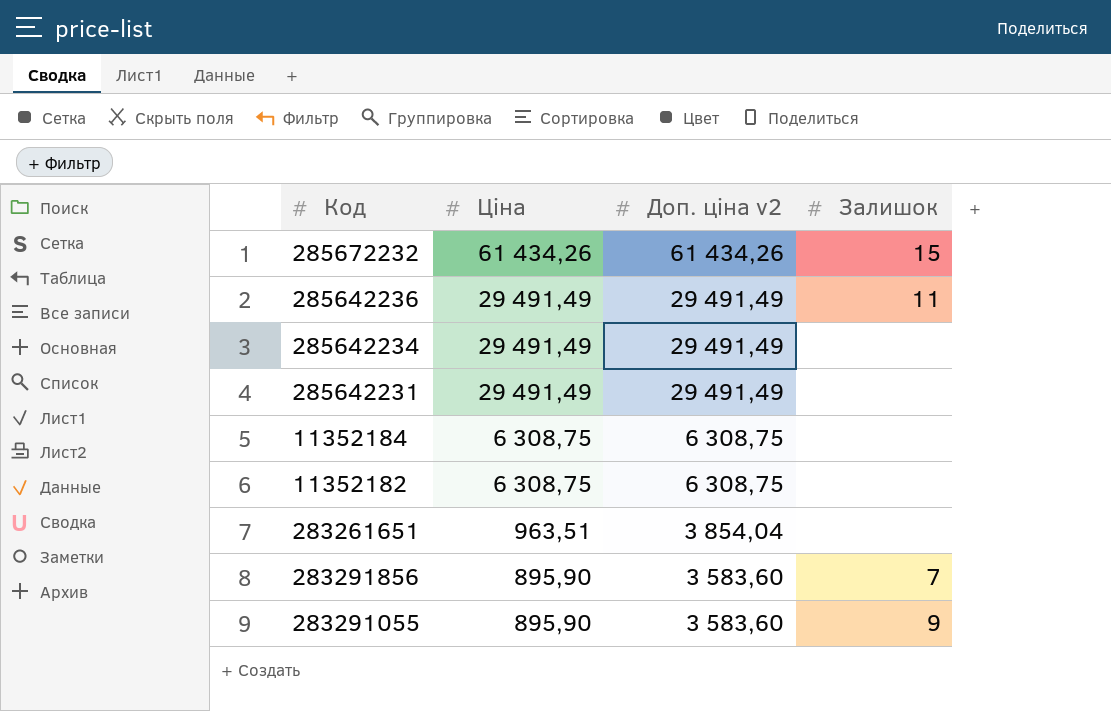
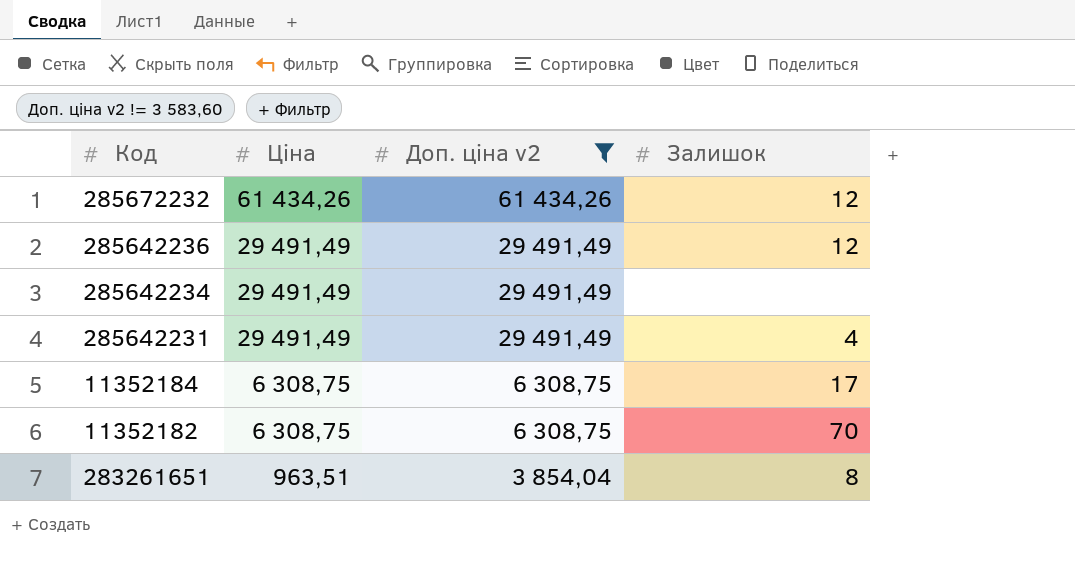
filter: none -> Доп. ціна v2 != 3 583,60
285672232 | Залишок: 15 -> 12
285642236 | Залишок: 11 -> 12
285642231 | Залишок: none -> 4
11352184 | Залишок: none -> 17
11352182 | Залишок: none -> 70
283261651 | Залишок: none -> 8

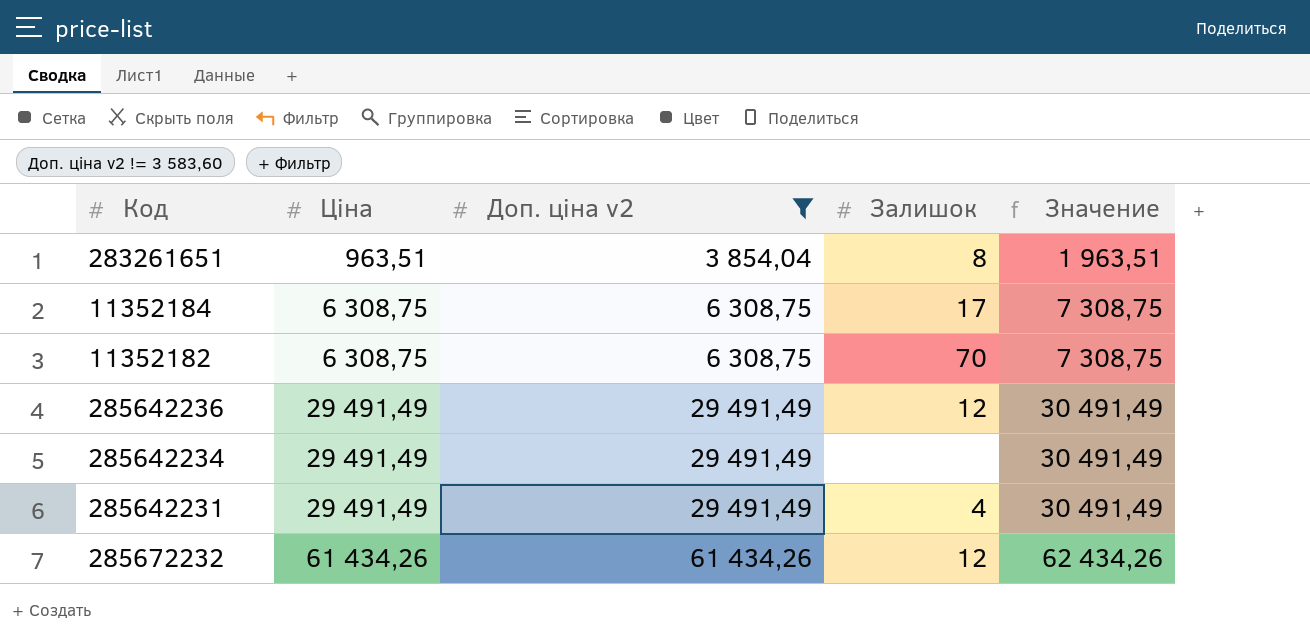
row order: Ціна descending -> Ціна ascending
column Значение | formula: none -> [Ціна] + 1000

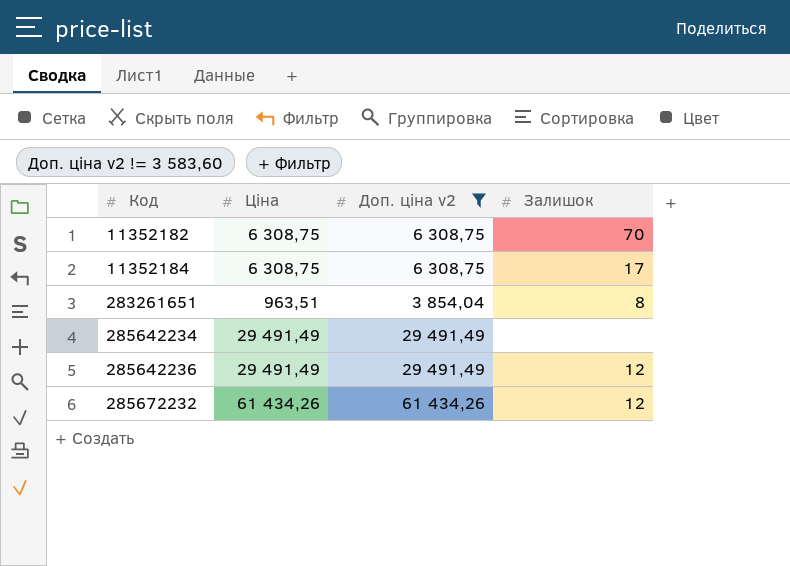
row order: Ціна ascending -> Код ascending
column Значение | formula: [Ціна] + 1000 -> none
row 285642231: 29 491,49 | 29 491,49 | 4 | 30 491,49 -> none

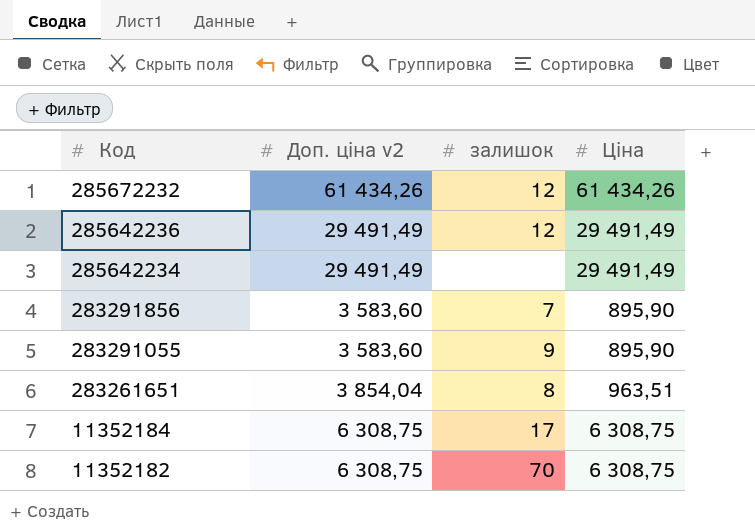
filter: Доп. ціна v2 != 3 583,60 -> none
row order: Код ascending -> Код descending
column name: Залишок -> залишок
column Ціна | position: 2 -> 4

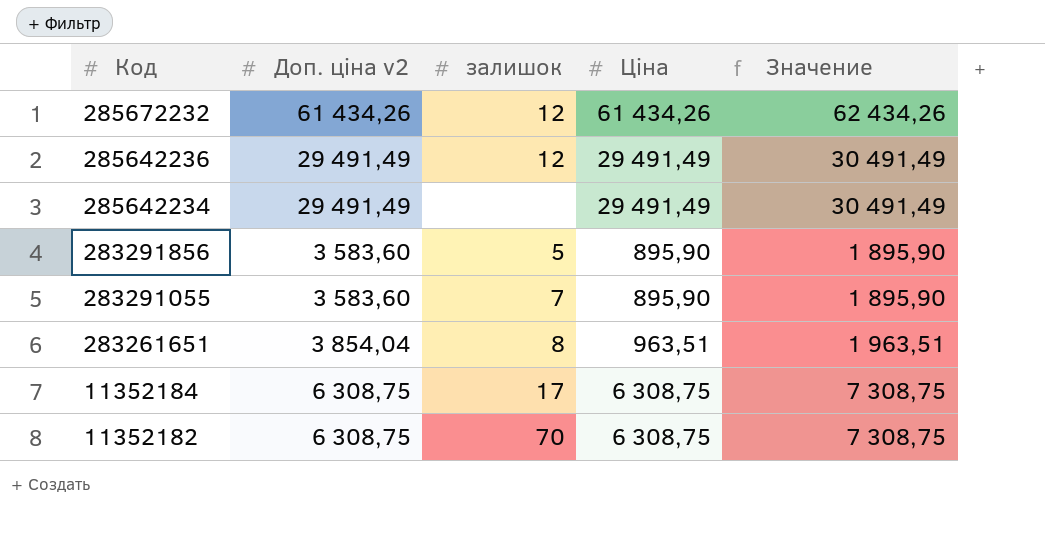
column Значение | formula: none -> [Ціна] + 1000
283291856 | залишок: 7 -> 5
283291055 | залишок: 9 -> 7

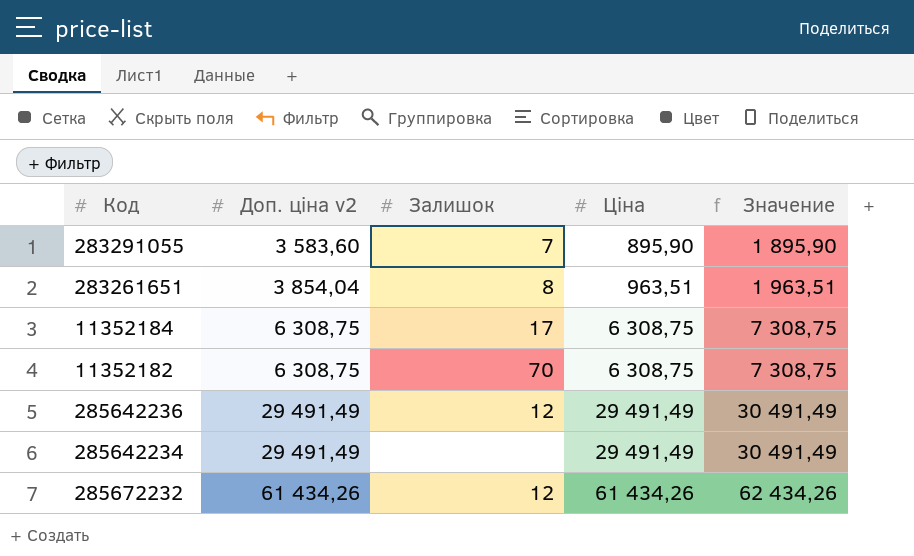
row order: Код descending -> Доп. ціна v2 ascending
column name: залишок -> Залишок
row 283291856: 3 583,60 | 5 | 895,90 | 1 895,90 -> none

